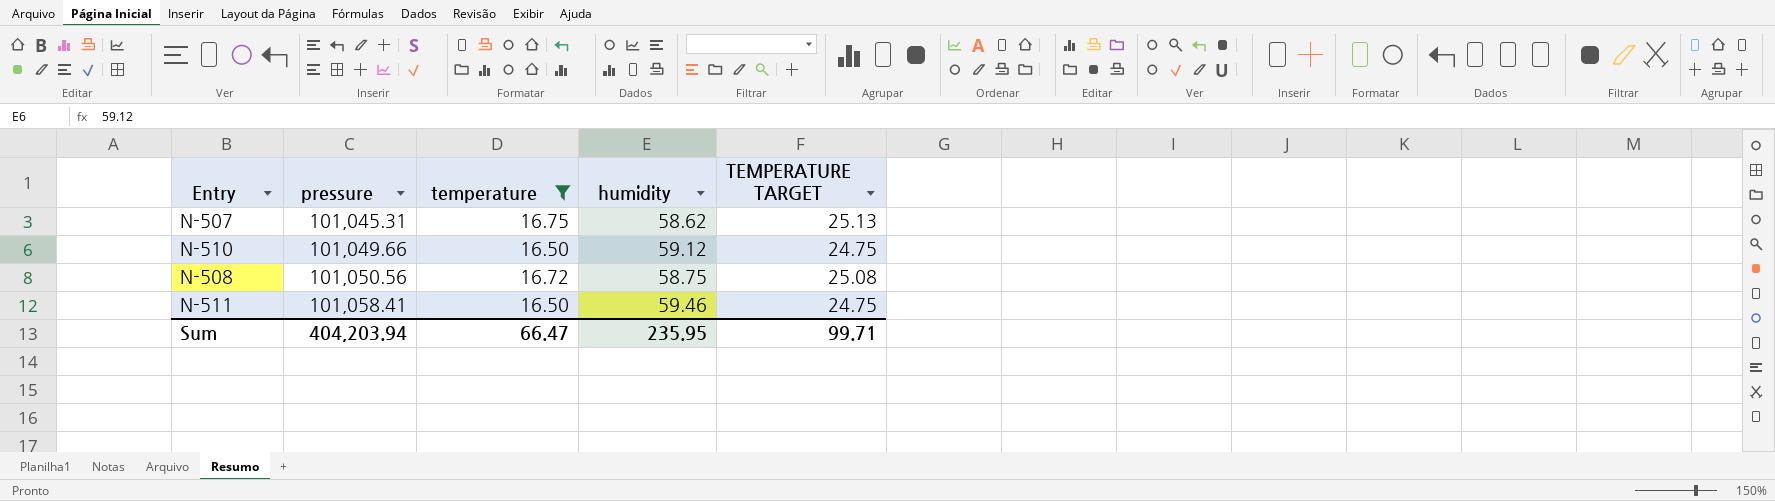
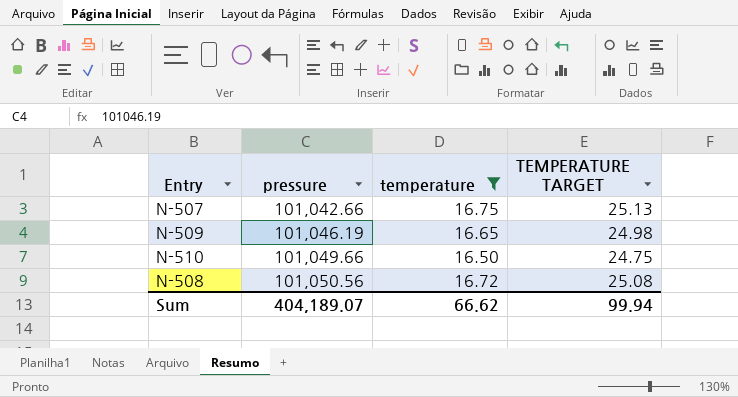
column humidity | position: 4 -> none
row N-511: 101,058.41 | 16.50 | 59.46 | 24.75 -> none
N-507 | pressure: 101,045.31 -> 101,042.66
row N-509: none -> 101,046.19 | 16.65 | 24.98
Sum | pressure: 404,203.94 -> 404,189.07
Sum | temperature: 66.47 -> 66.62
Sum | TEMPERATURE TARGET: 99.71 -> 99.94

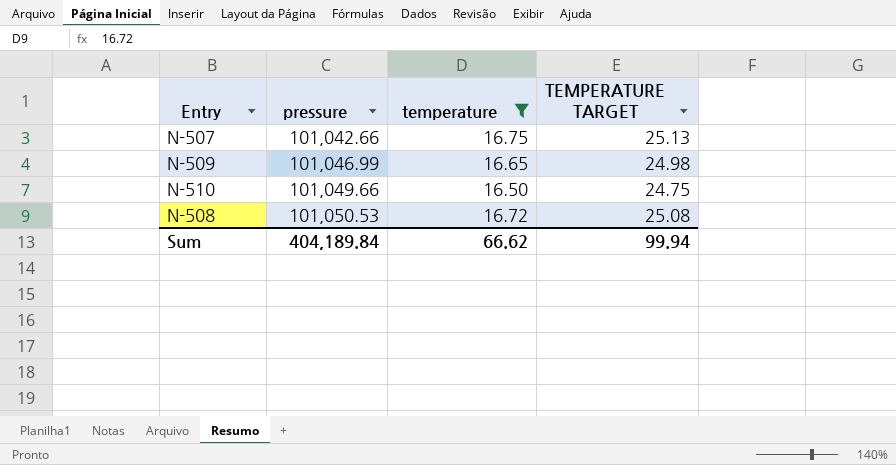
N-509 | pressure: 101,046.19 -> 101,046.99
N-508 | pressure: 101,050.56 -> 101,050.53
Sum | pressure: 404,189.07 -> 404,189.84

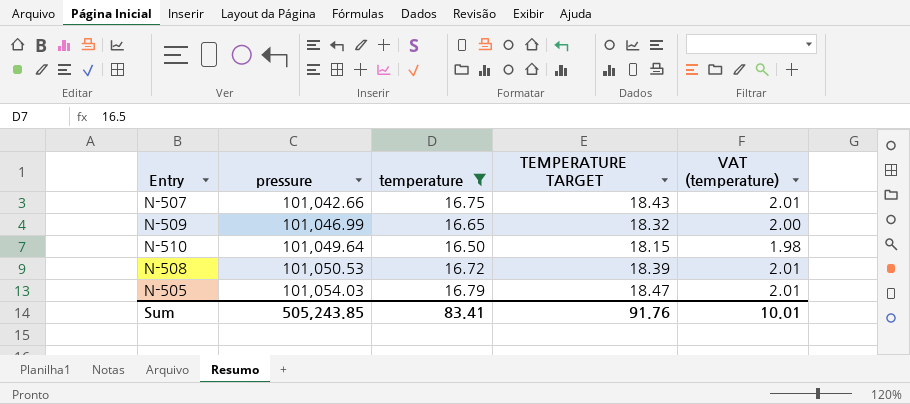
column TEMPERATURE TARGET | formula: [temperature] * 1.5 -> [temperature] * 1.1
column VAT (temperature) | formula: none -> [temperature] * 0.12
N-510 | pressure: 101,049.66 -> 101,049.64
row N-505: none -> 101,054.03 | 16.79 | 18.47 | 2.01
Sum | pressure: 404,189.84 -> 505,243.85
Sum | temperature: 66.62 -> 83.41
Sum | TEMPERATURE TARGET: 99.94 -> 91.76

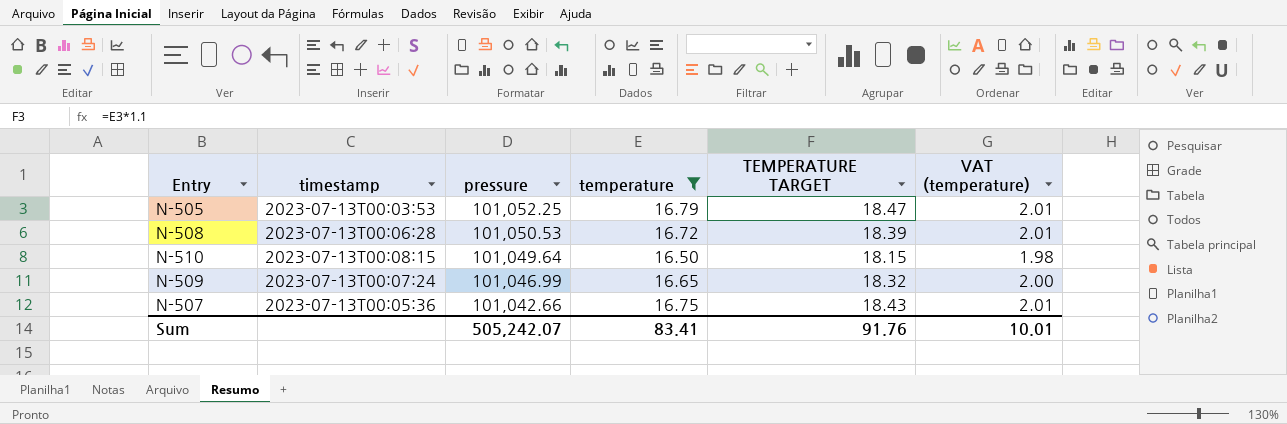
row order: pressure ascending -> pressure descending
column timestamp | position: none -> 2
N-505 | pressure: 101,054.03 -> 101,052.25
Sum | pressure: 505,243.85 -> 505,242.07

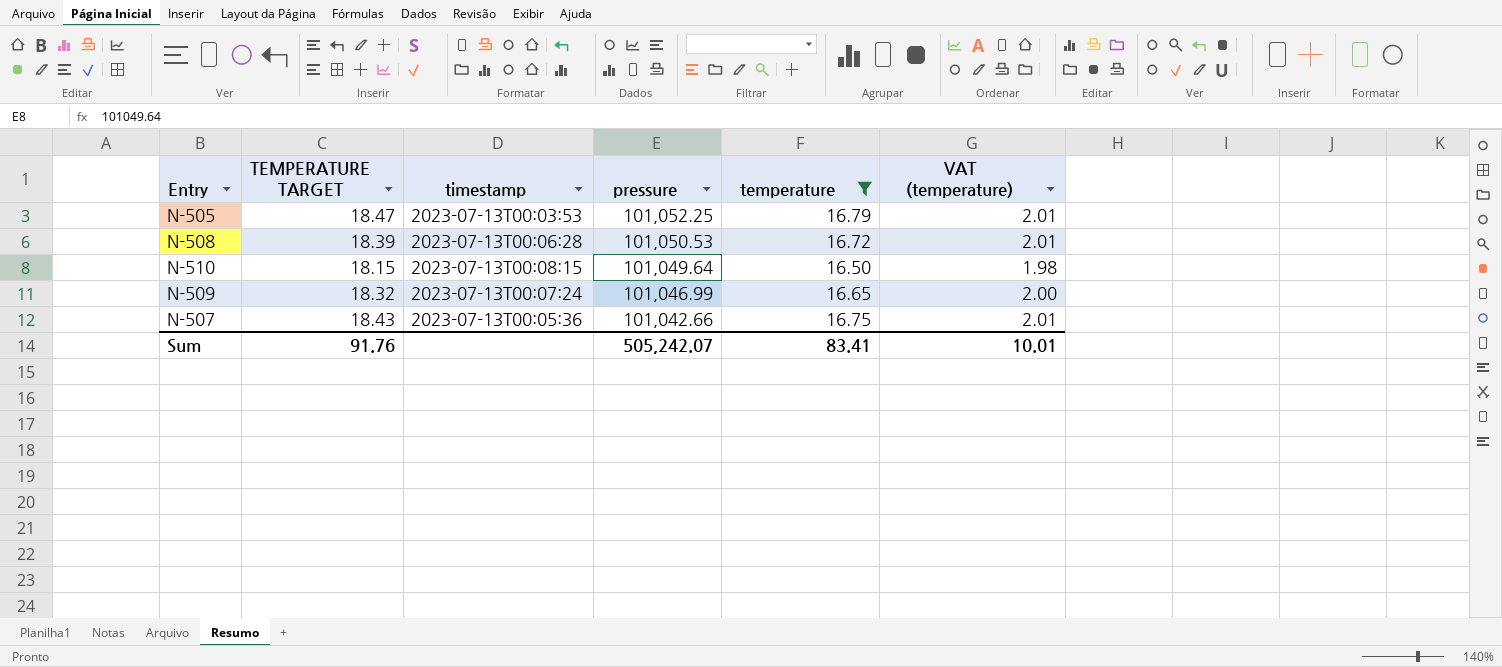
column TEMPERATURE TARGET | position: 5 -> 2

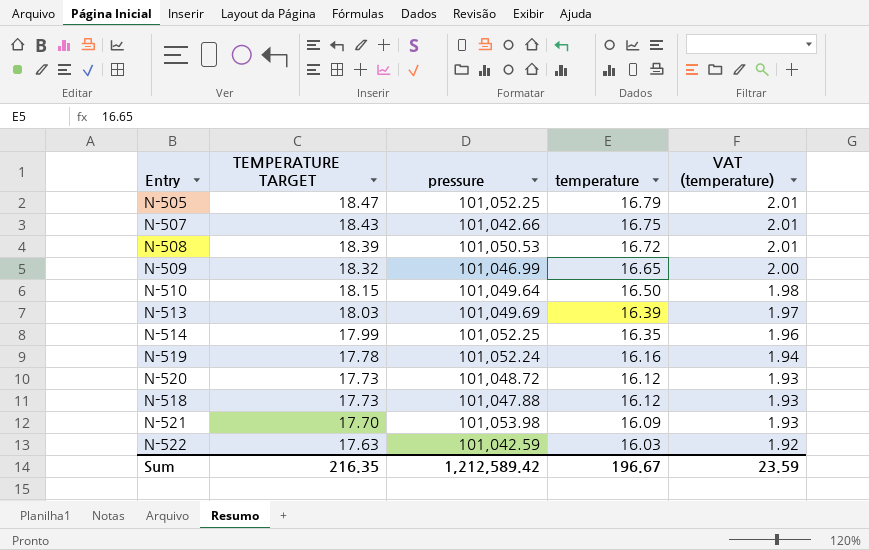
filter: temperature >= 16.50 -> none
row order: pressure descending -> TEMPERATURE TARGET descending
column timestamp | position: 3 -> none
Sum | TEMPERATURE TARGET: 91.76 -> 216.35
Sum | pressure: 505,242.07 -> 1,212,589.42
Sum | temperature: 83.41 -> 196.67
Sum | VAT (temperature): 10.01 -> 23.59

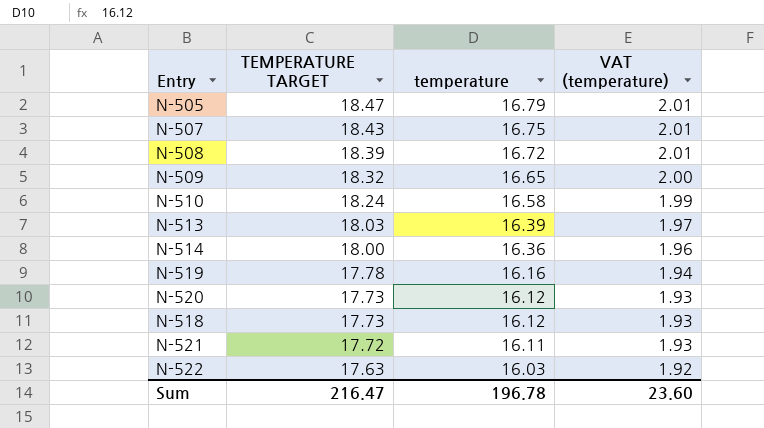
column pressure | position: 3 -> none
N-510 | TEMPERATURE TARGET: 18.15 -> 18.24
N-510 | temperature: 16.50 -> 16.58
N-510 | VAT (temperature): 1.98 -> 1.99
N-514 | TEMPERATURE TARGET: 17.99 -> 18.00
N-514 | temperature: 16.35 -> 16.36
N-521 | TEMPERATURE TARGET: 17.70 -> 17.72
N-521 | temperature: 16.09 -> 16.11
Sum | TEMPERATURE TARGET: 216.35 -> 216.47
Sum | temperature: 196.67 -> 196.78
Sum | VAT (temperature): 23.59 -> 23.60

